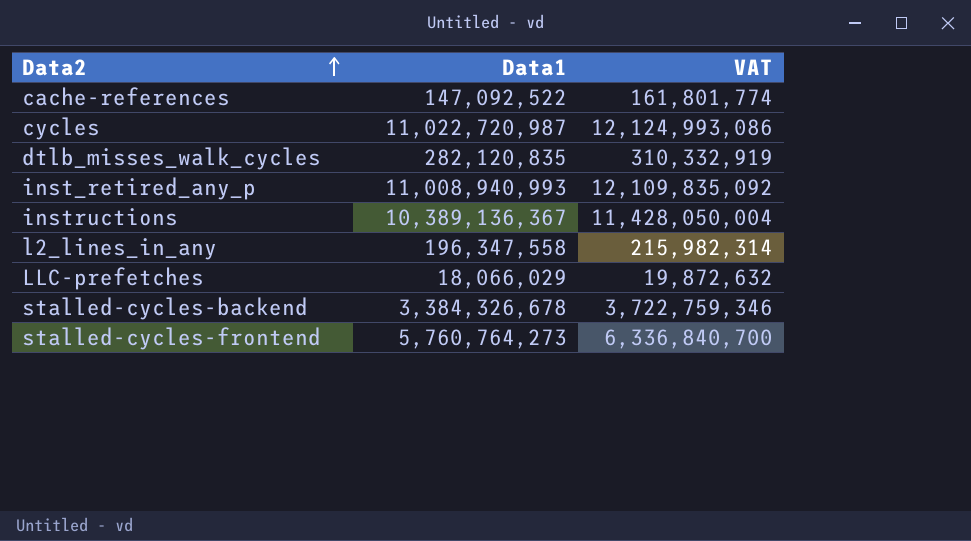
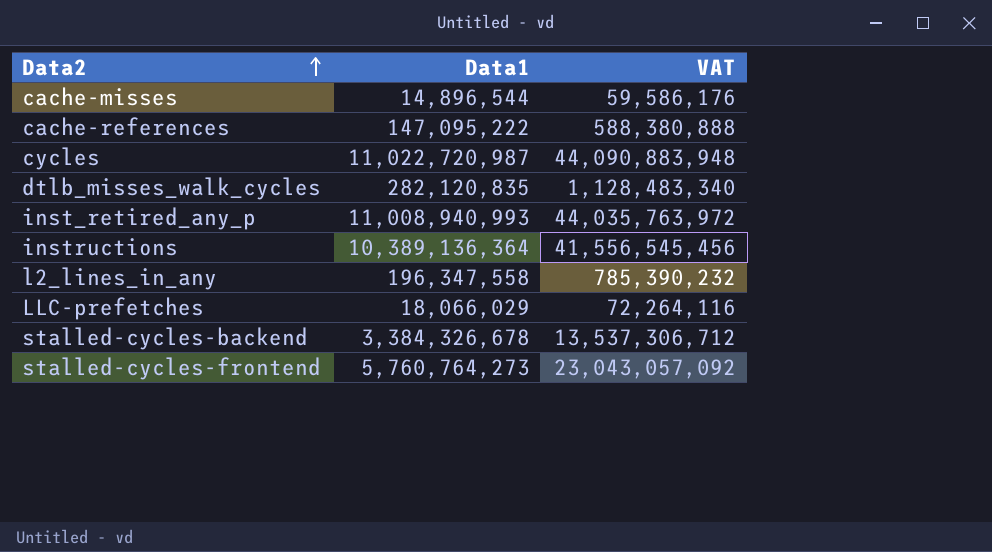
column VAT | formula: [Data1] * 1.1 -> [Data1] * 4
row cache-misses: none -> 14,896,544 | 59,586,176
cache-references | Data1: 147,092,522 -> 147,095,222
instructions | Data1: 10,389,136,367 -> 10,389,136,364

